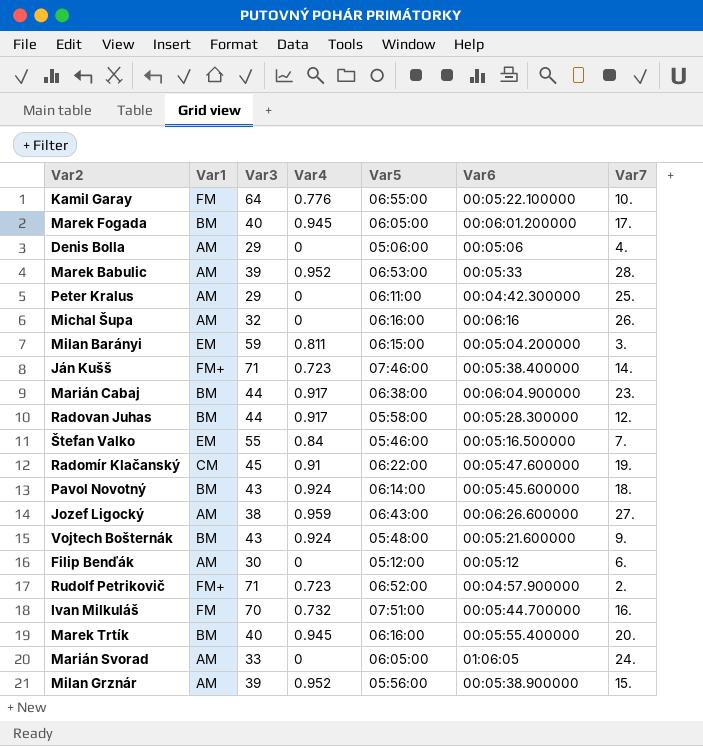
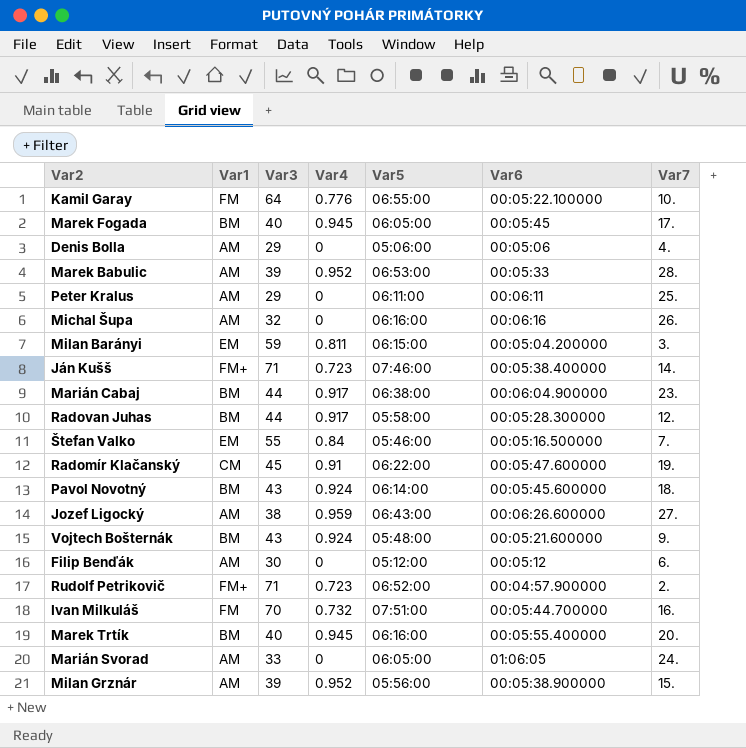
Marek Fogada | Var6: 00:06:01.200000 -> 00:05:45
Peter Kralus | Var6: 00:04:42.300000 -> 00:06:11

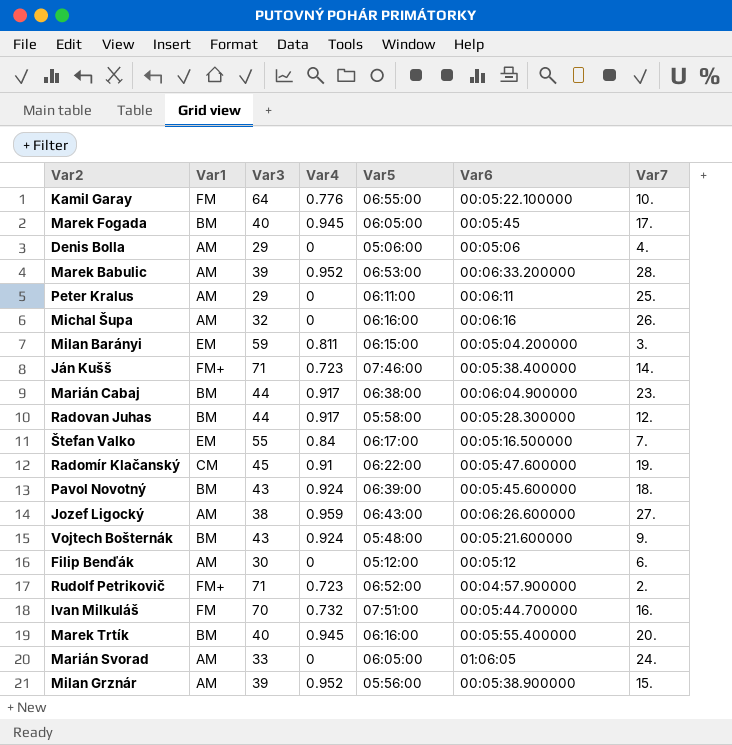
Marek Babulic | Var6: 00:05:33 -> 00:06:33.200000
Štefan Valko | Var5: 05:46:00 -> 06:17:00
Pavol Novotný | Var5: 06:14:00 -> 06:39:00

